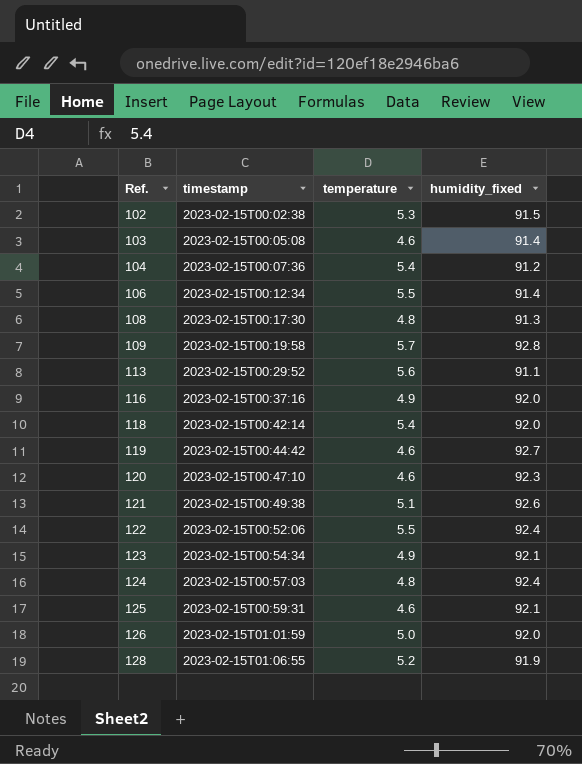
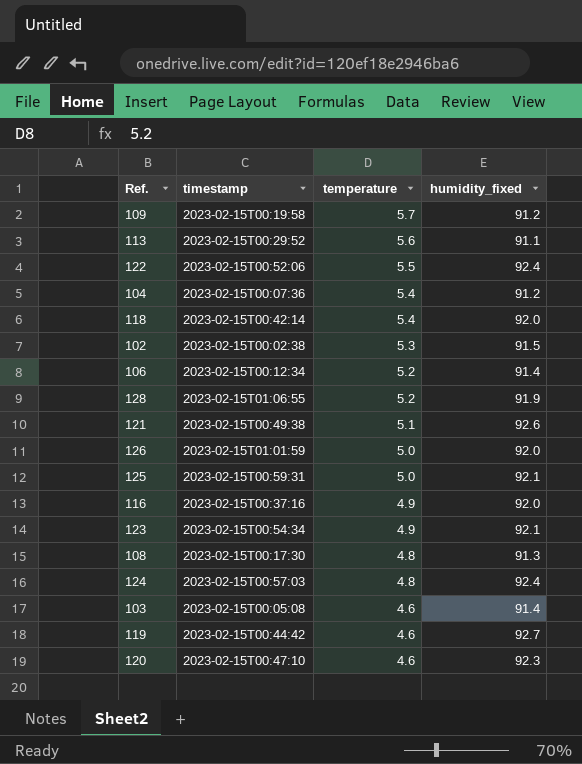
row order: Ref. ascending -> temperature descending
109 | humidity_fixed: 92.8 -> 91.2
106 | temperature: 5.5 -> 5.2
125 | temperature: 4.6 -> 5.0

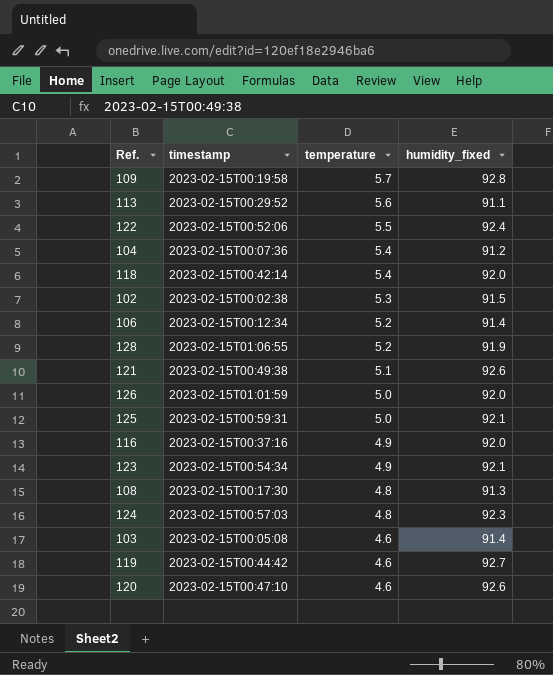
109 | humidity_fixed: 91.2 -> 92.8
124 | humidity_fixed: 92.4 -> 92.3
120 | humidity_fixed: 92.3 -> 92.6

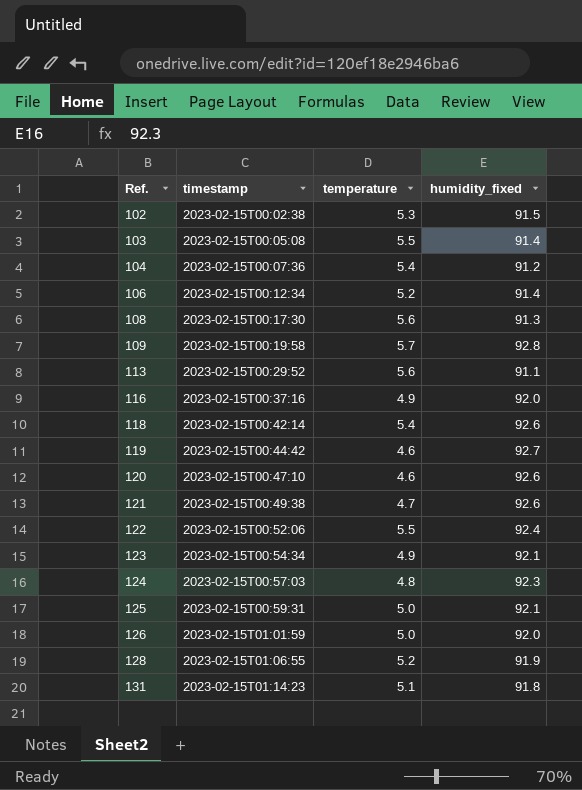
row order: temperature descending -> Ref. ascending
103 | temperature: 4.6 -> 5.5
108 | temperature: 4.8 -> 5.6
118 | humidity_fixed: 92.0 -> 92.6
121 | temperature: 5.1 -> 4.7
row 131: none -> 2023-02-15T01:14:23 | 5.1 | 91.8

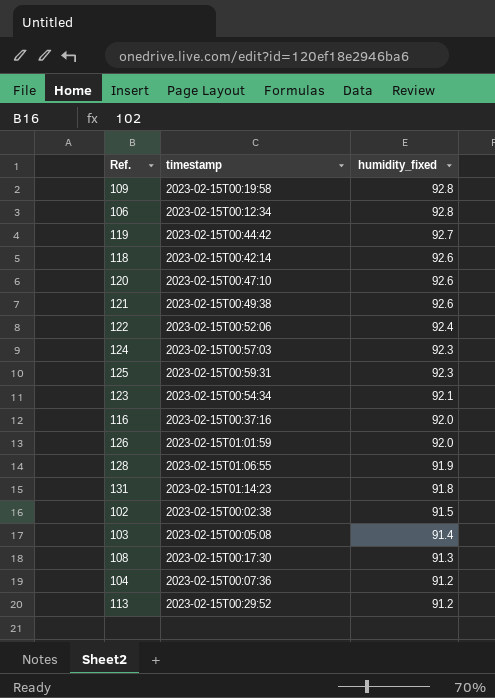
row order: Ref. ascending -> humidity_fixed descending
column temperature | position: 3 -> none
106 | humidity_fixed: 91.4 -> 92.8
125 | humidity_fixed: 92.1 -> 92.3
113 | humidity_fixed: 91.1 -> 91.2

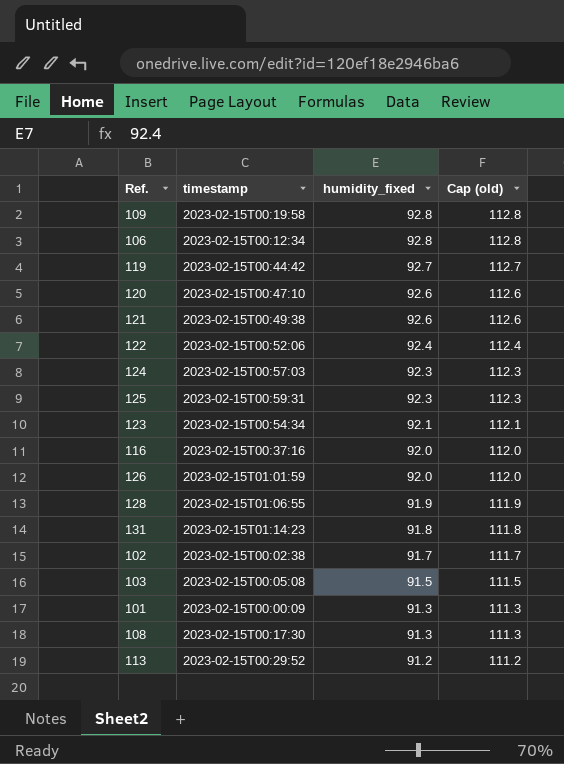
column Cap (old) | formula: none -> [humidity_fixed] + 20
row 118: 2023-02-15T00:42:14 | 92.6 -> none
row 104: 2023-02-15T00:07:36 | 91.2 -> none
102 | humidity_fixed: 91.5 -> 91.7
103 | humidity_fixed: 91.4 -> 91.5
row 101: none -> 2023-02-15T00:00:09 | 91.3 | 111.3

